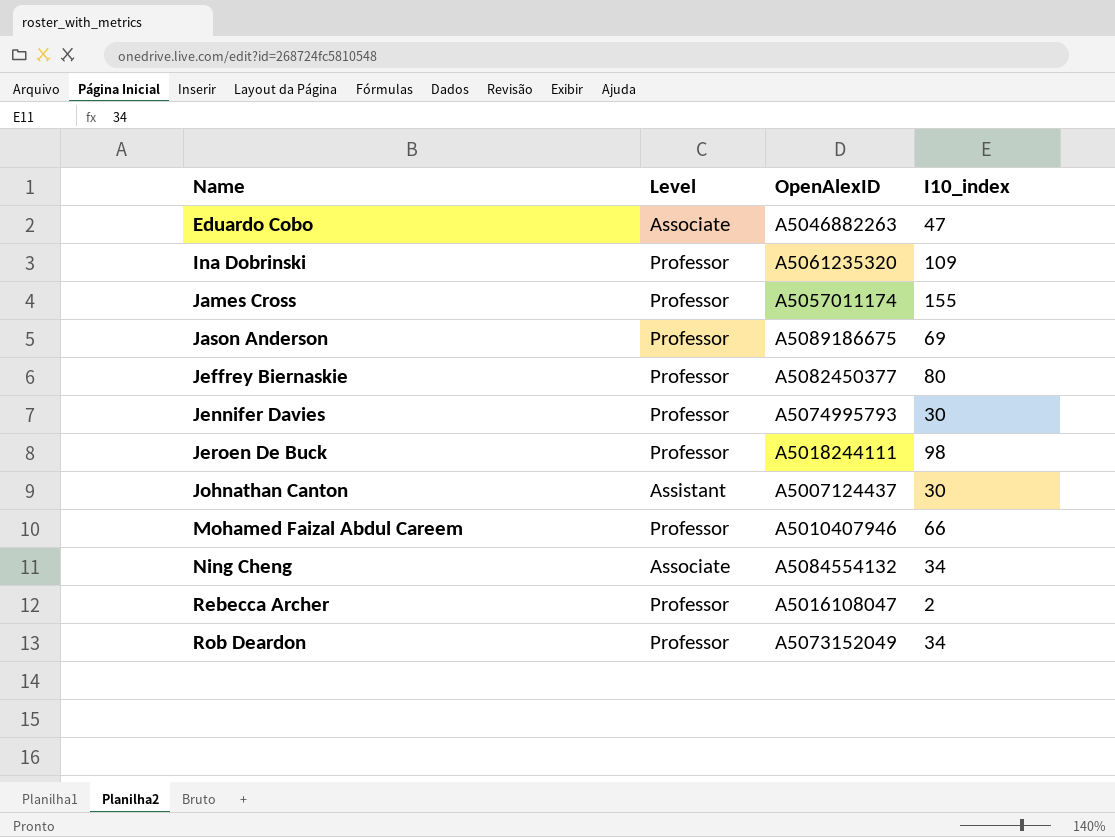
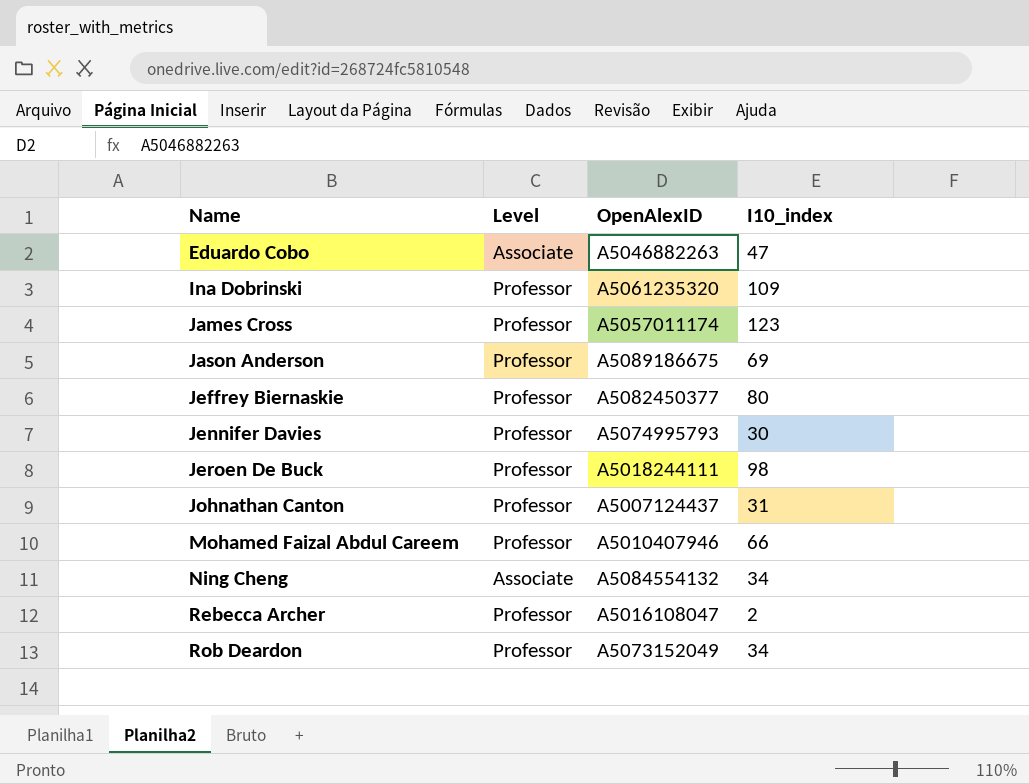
James Cross | I10_index: 155 -> 123
Johnathan Canton | Level: Assistant -> Professor
Johnathan Canton | I10_index: 30 -> 31

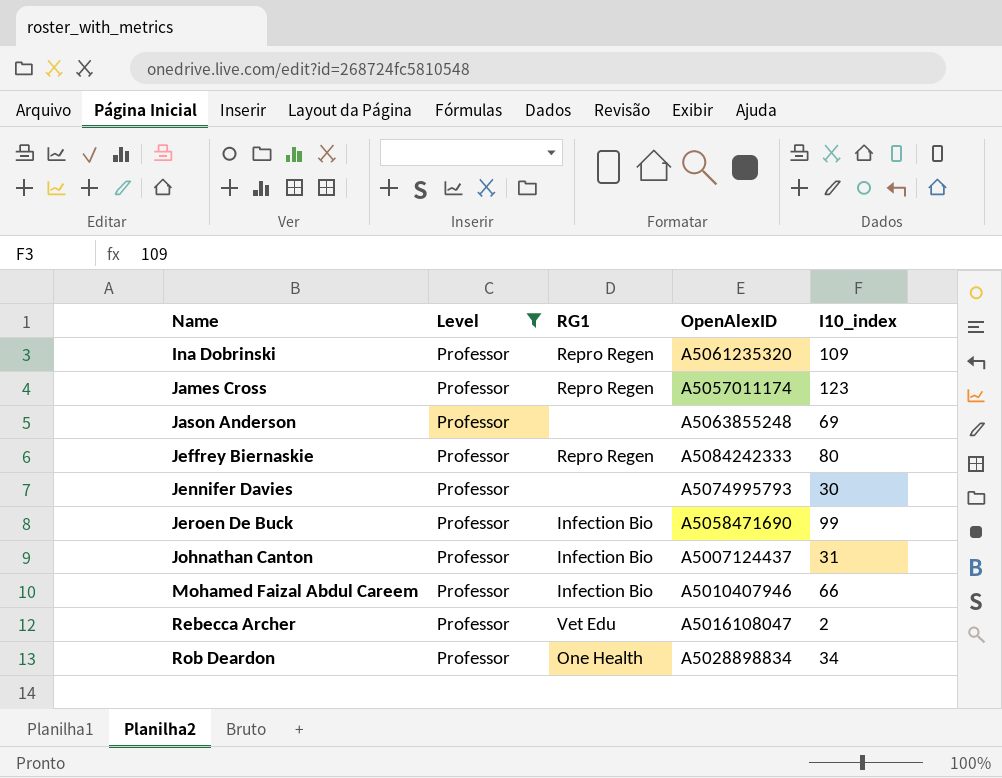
filter: none -> Level = Professor
column RG1 | position: none -> 3
Jason Anderson | OpenAlexID: A5089186675 -> A5063855248
Jeffrey Biernaskie | OpenAlexID: A5082450377 -> A5084242333
Jeroen De Buck | OpenAlexID: A5018244111 -> A5058471690
Jeroen De Buck | I10_index: 98 -> 99
Rob Deardon | OpenAlexID: A5073152049 -> A5028898834

